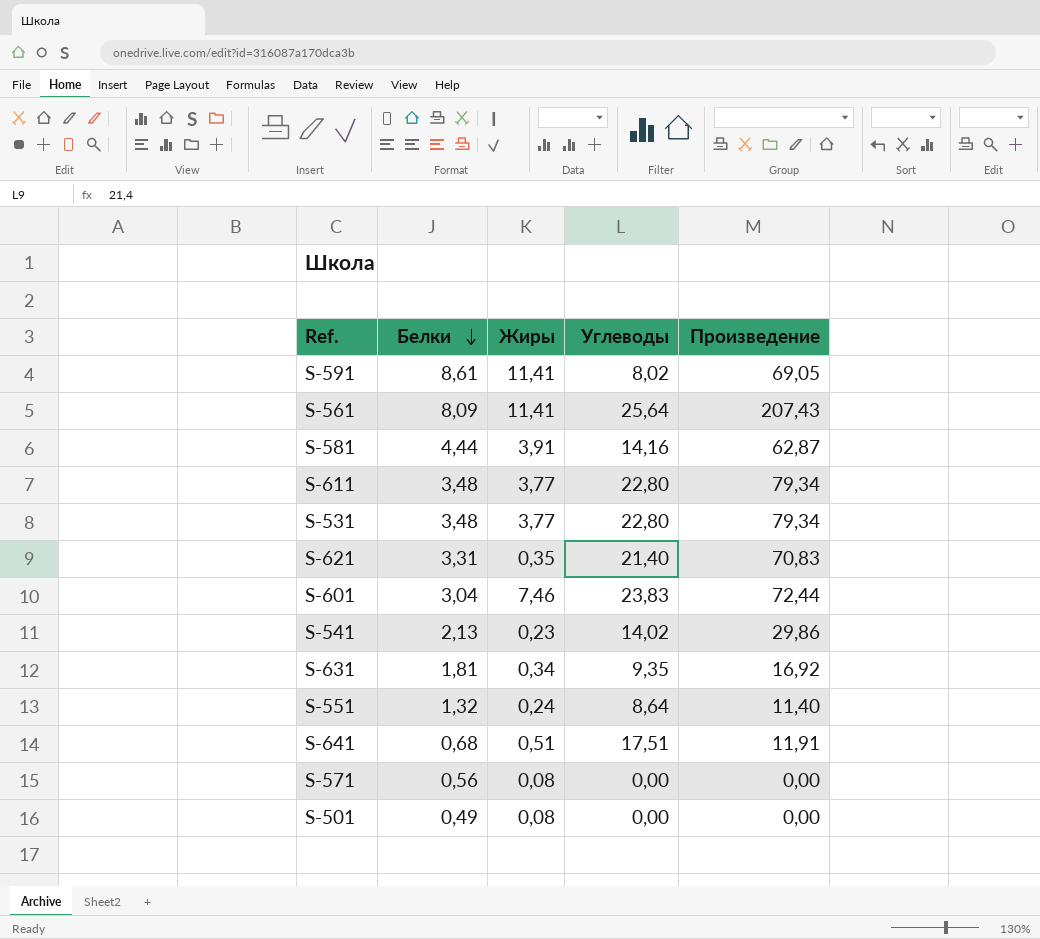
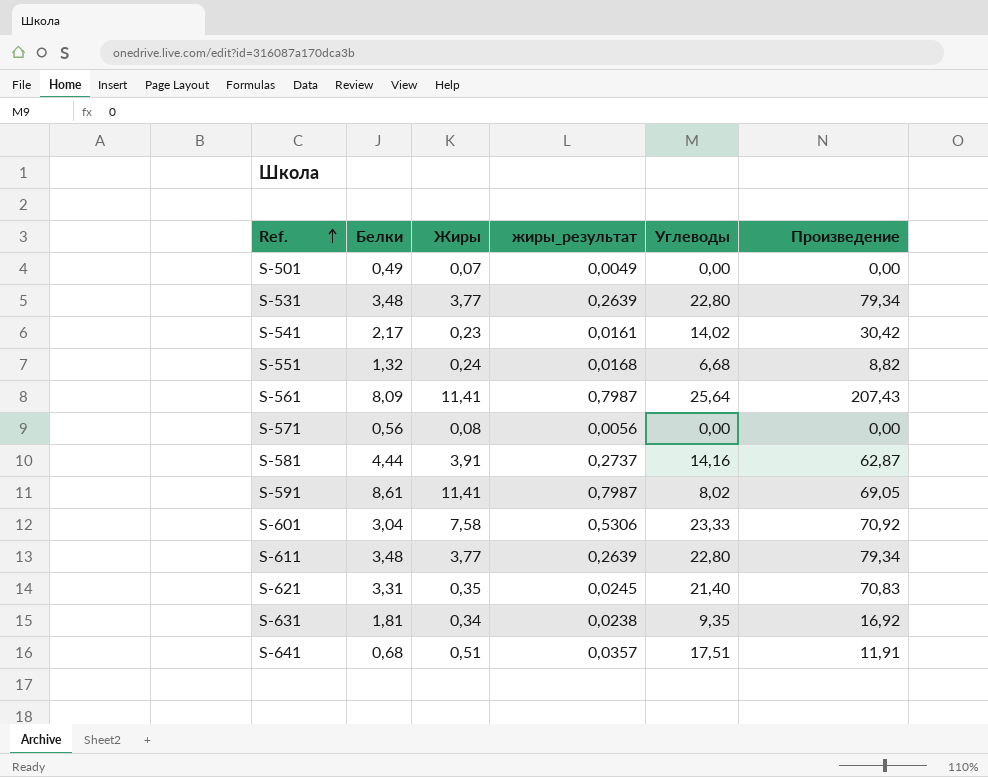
row order: Белки descending -> Ref. ascending
column жиры_результат | formula: none -> [Жиры] * 0,07
S-501 | Жиры: 0,08 -> 0,07
S-541 | Белки: 2,13 -> 2,17
S-541 | Произведение: 29,86 -> 30,42
S-551 | Углеводы: 8,64 -> 6,68
S-551 | Произведение: 11,40 -> 8,82
S-601 | Жиры: 7,46 -> 7,58
S-601 | Углеводы: 23,83 -> 23,33
S-601 | Произведение: 72,44 -> 70,92

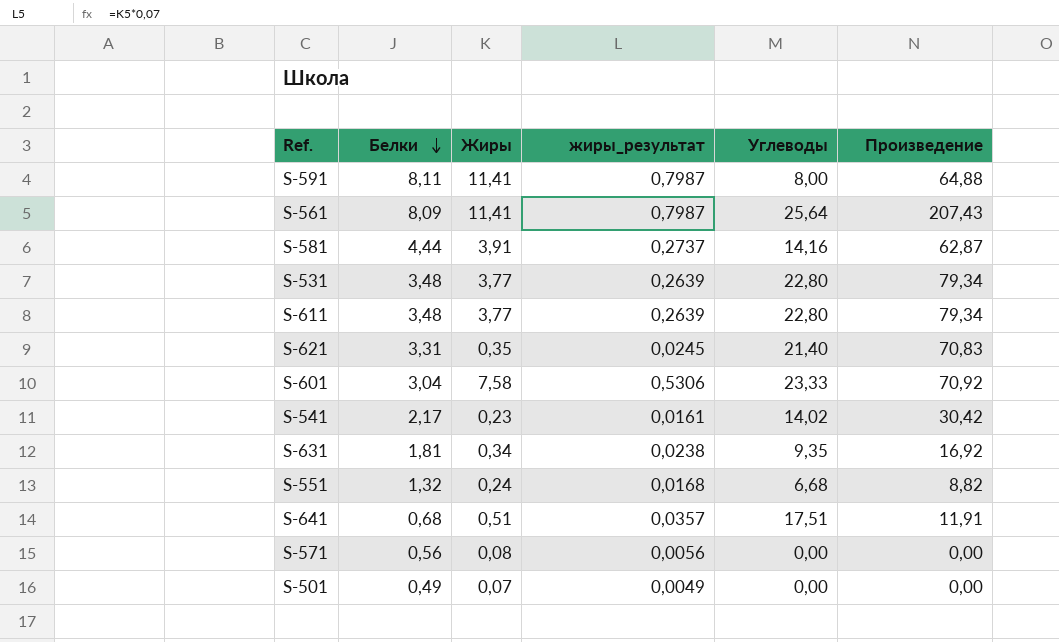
row order: Ref. ascending -> Белки descending
S-591 | Белки: 8,61 -> 8,11
S-591 | Углеводы: 8,02 -> 8,00
S-591 | Произведение: 69,05 -> 64,88

